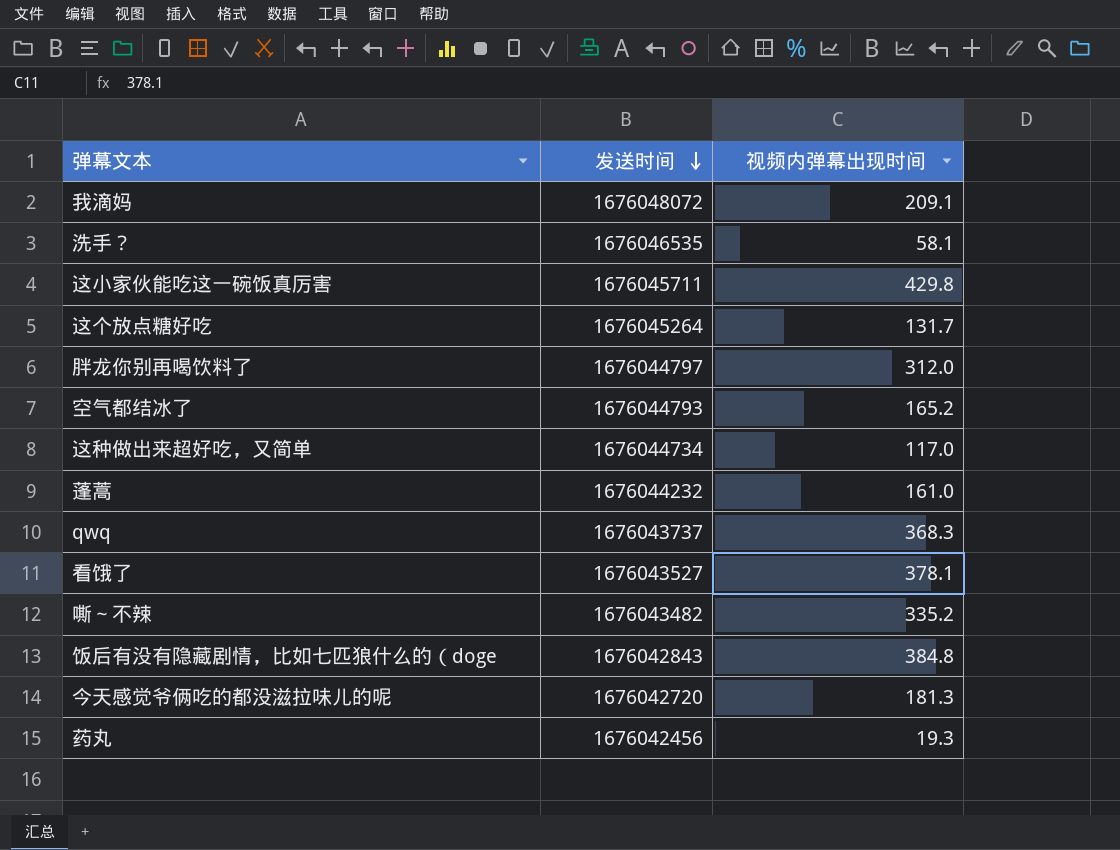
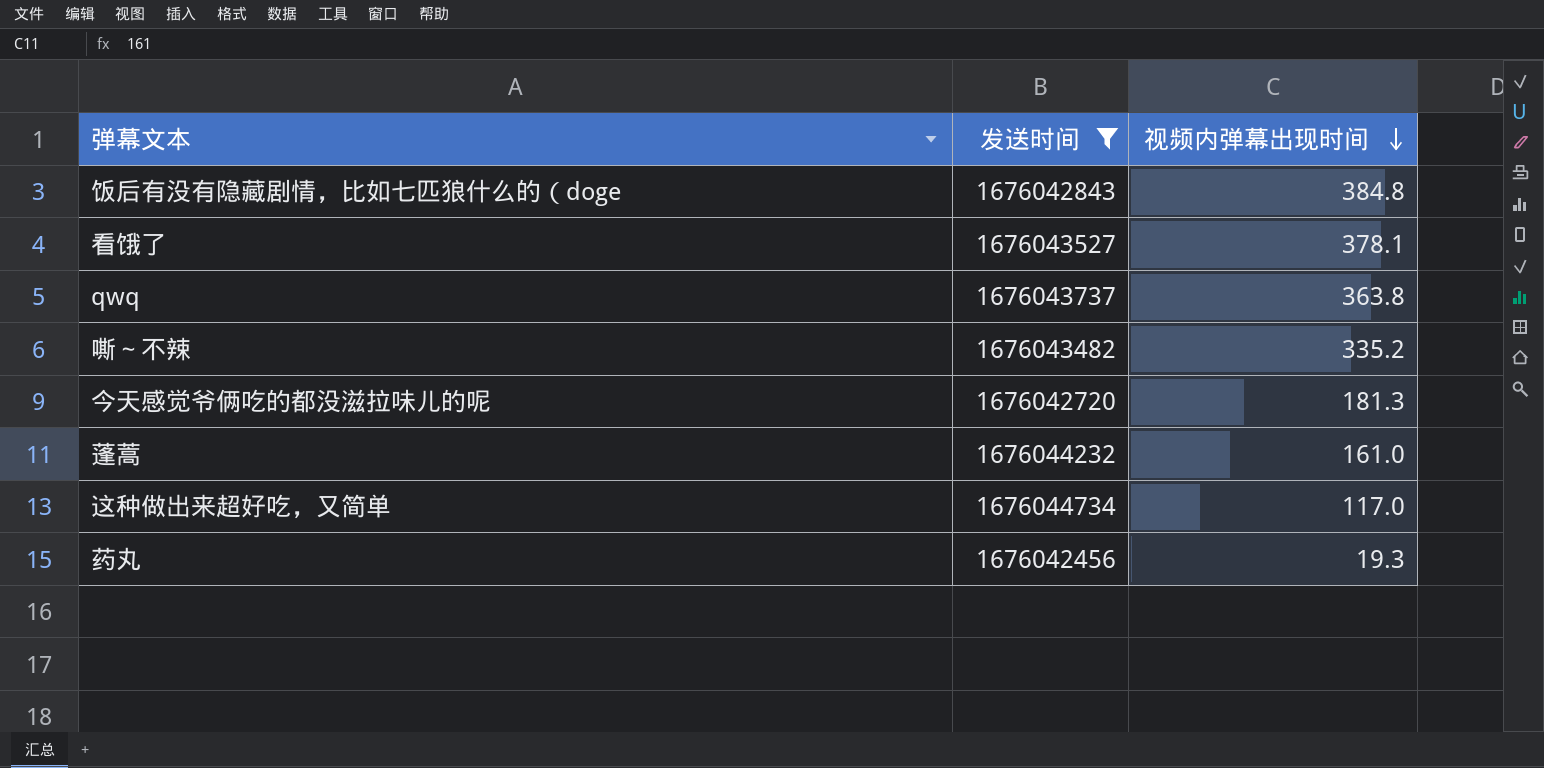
filter: none -> 发送时间 <= 1676044734
row order: 发送时间 descending -> 视频内弹幕出现时间 descending
qwq | 视频内弹幕出现时间: 368.3 -> 363.8

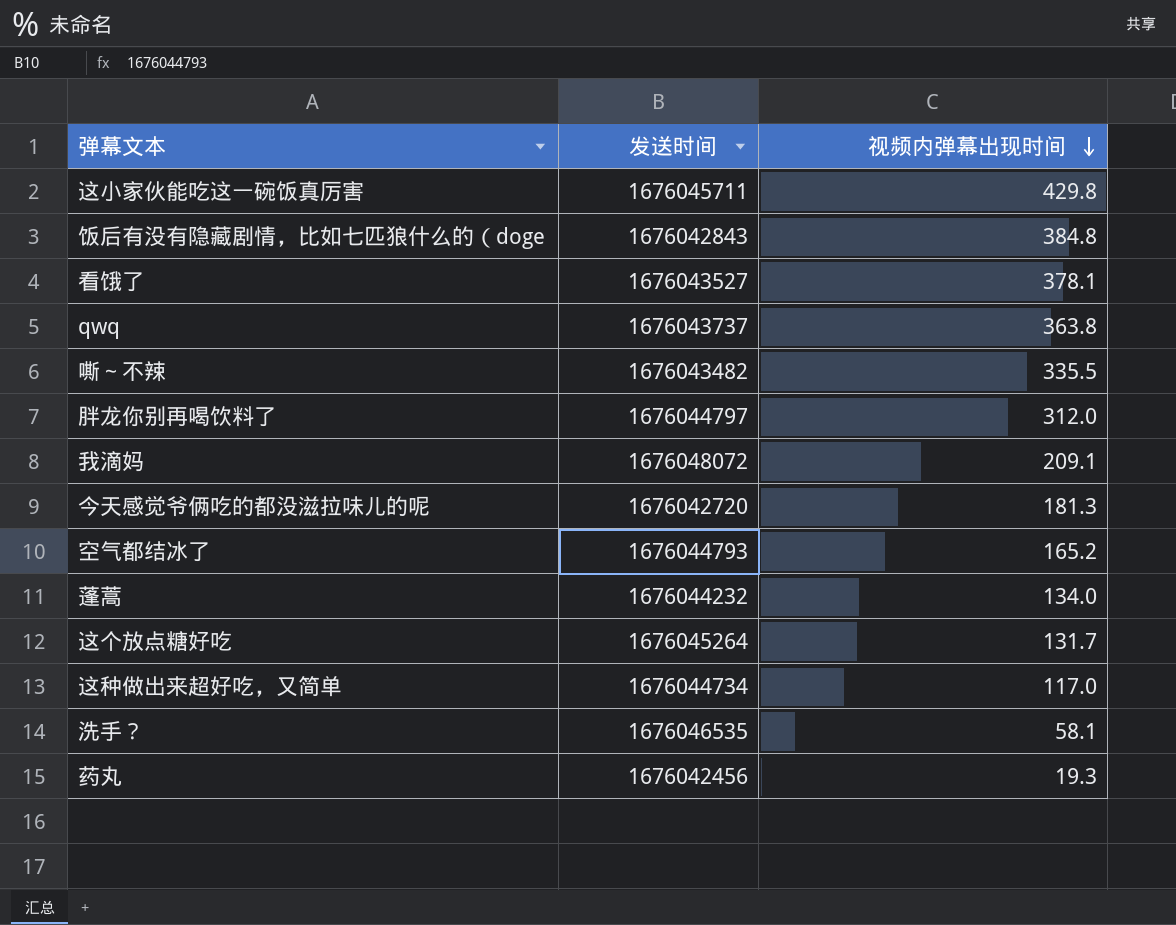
filter: 发送时间 <= 1676044734 -> none
嘶～不辣 | 视频内弹幕出现时间: 335.2 -> 335.5
蓬蒿 | 视频内弹幕出现时间: 161.0 -> 134.0

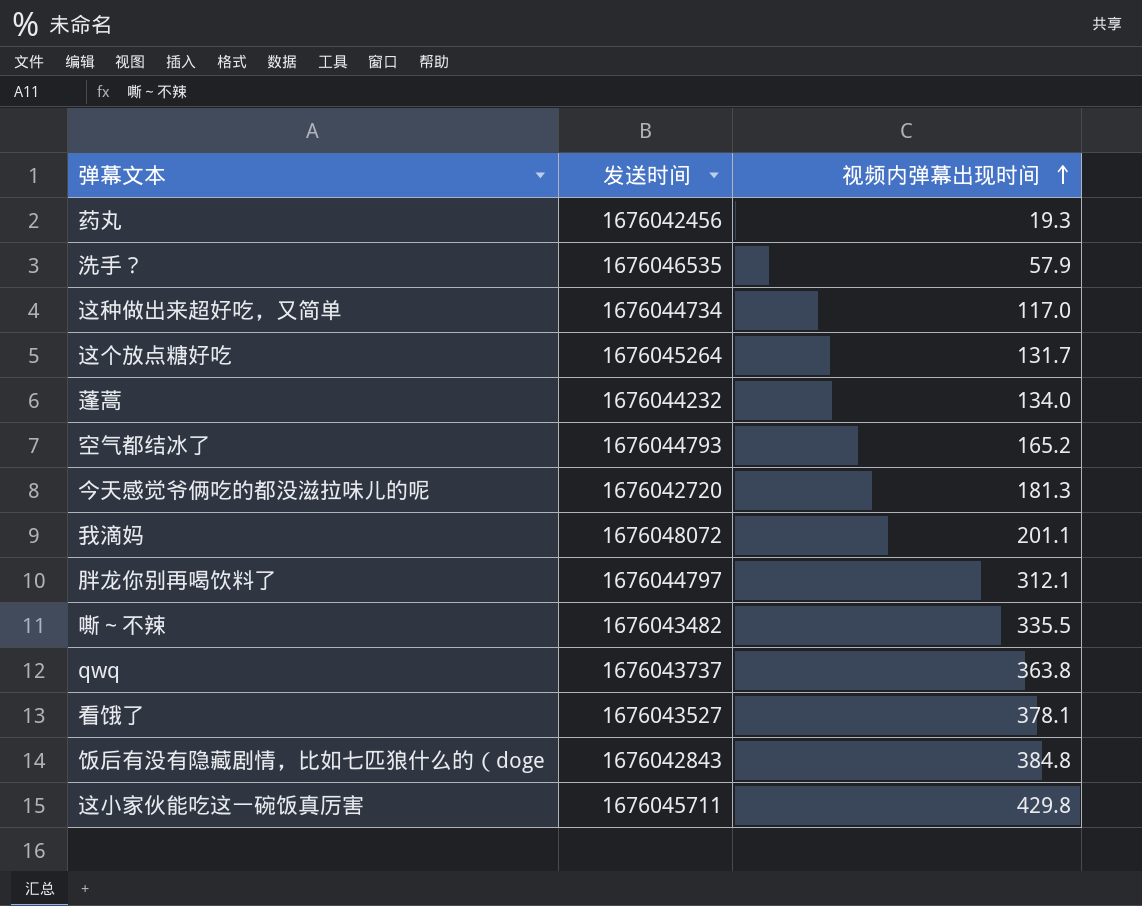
row order: 视频内弹幕出现时间 descending -> 视频内弹幕出现时间 ascending
洗手？ | 视频内弹幕出现时间: 58.1 -> 57.9
我滴妈 | 视频内弹幕出现时间: 209.1 -> 201.1
胖龙你别再喝饮料了 | 视频内弹幕出现时间: 312.0 -> 312.1

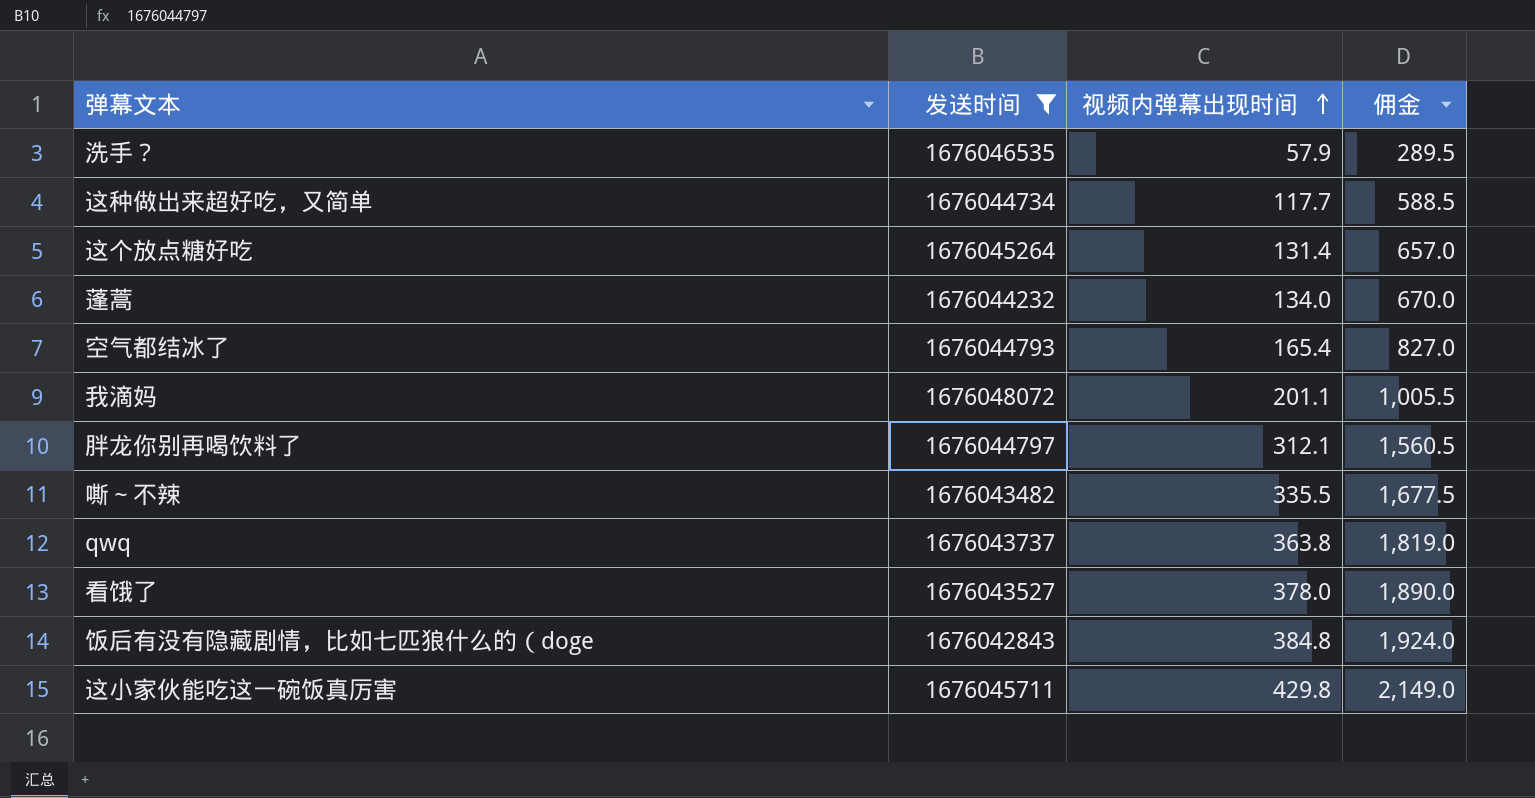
filter: none -> 发送时间 >= 1676042843
column 佣金 | formula: none -> [视频内弹幕出现时间] * 5
这种做出来超好吃，又简单 | 视频内弹幕出现时间: 117.0 -> 117.7
这个放点糖好吃 | 视频内弹幕出现时间: 131.7 -> 131.4
空气都结冰了 | 视频内弹幕出现时间: 165.2 -> 165.4
看饿了 | 视频内弹幕出现时间: 378.1 -> 378.0

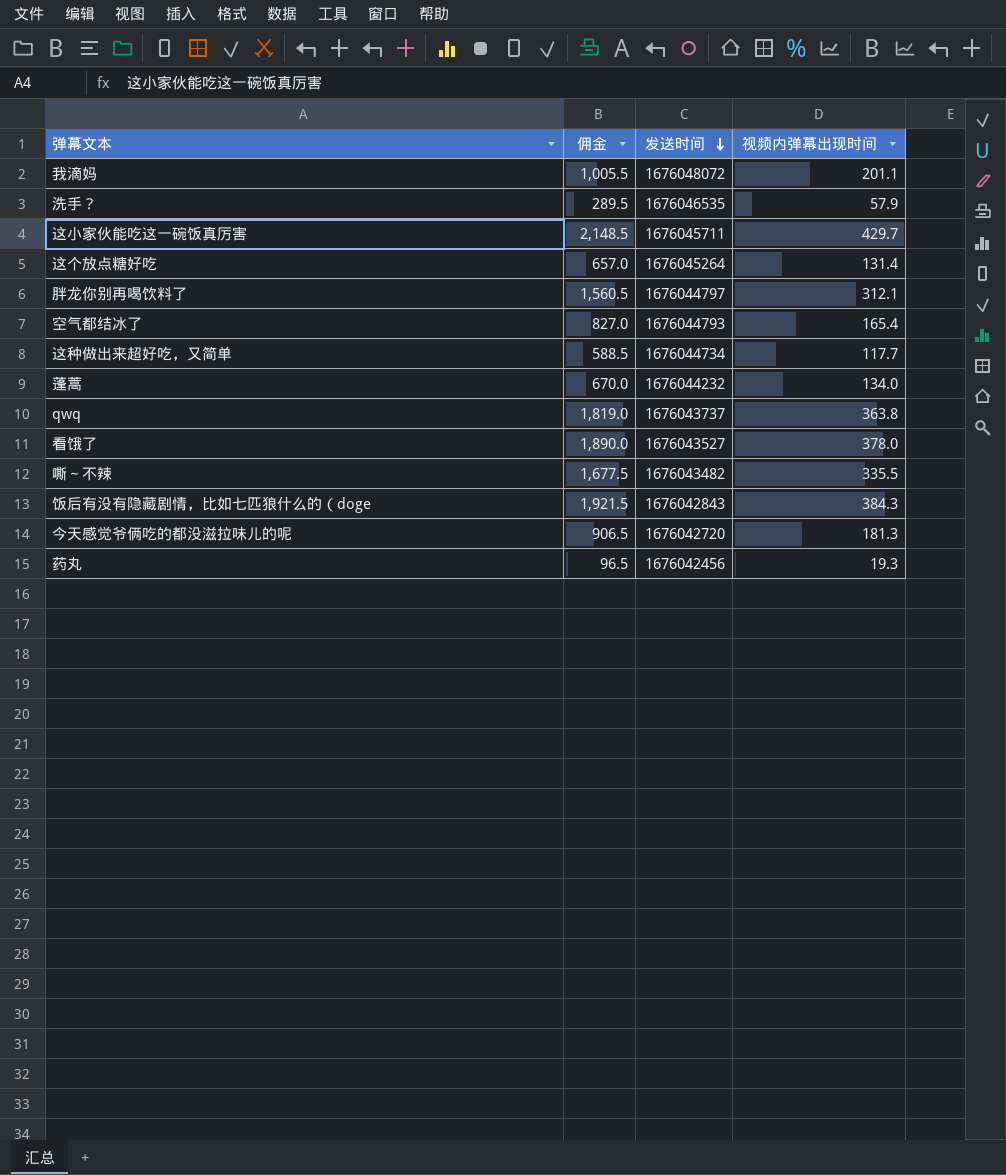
filter: 发送时间 >= 1676042843 -> none
row order: 视频内弹幕出现时间 ascending -> 发送时间 descending
column 佣金 | position: 4 -> 2
这小家伙能吃这一碗饭真厉害 | 佣金: 2,149.0 -> 2,148.5
这小家伙能吃这一碗饭真厉害 | 视频内弹幕出现时间: 429.8 -> 429.7
饭后有没有隐藏剧情，比如七匹狼什么的（doge | 佣金: 1,924.0 -> 1,921.5
饭后有没有隐藏剧情，比如七匹狼什么的（doge | 视频内弹幕出现时间: 384.8 -> 384.3

